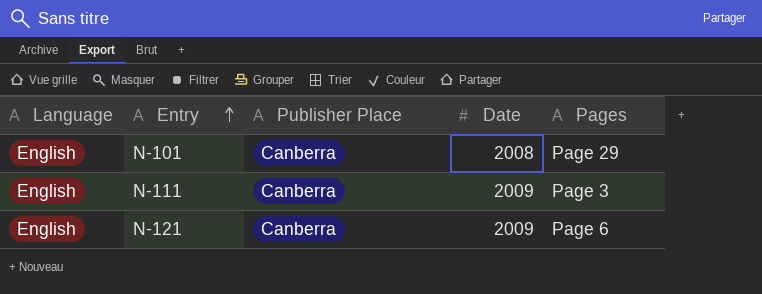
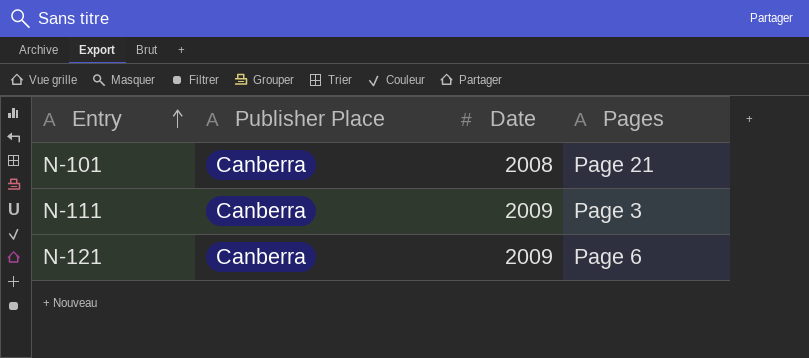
column Language | position: 1 -> none
N-101 | Pages: Page 29 -> Page 21

